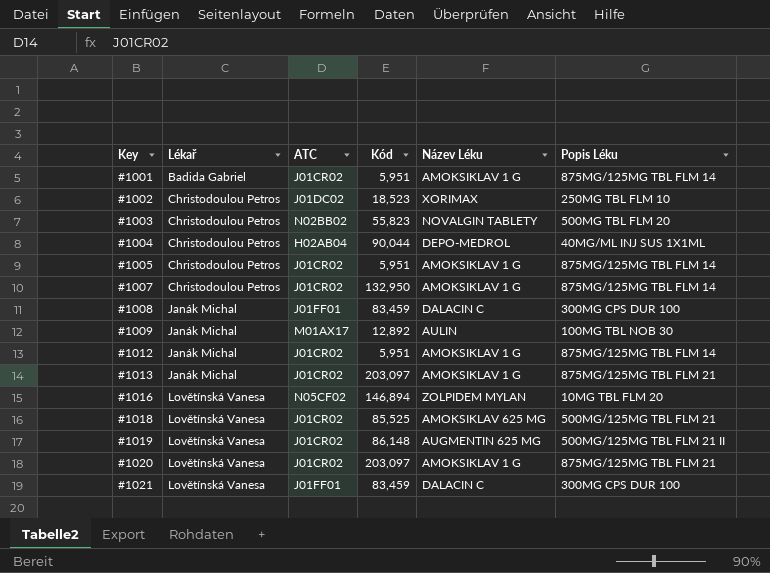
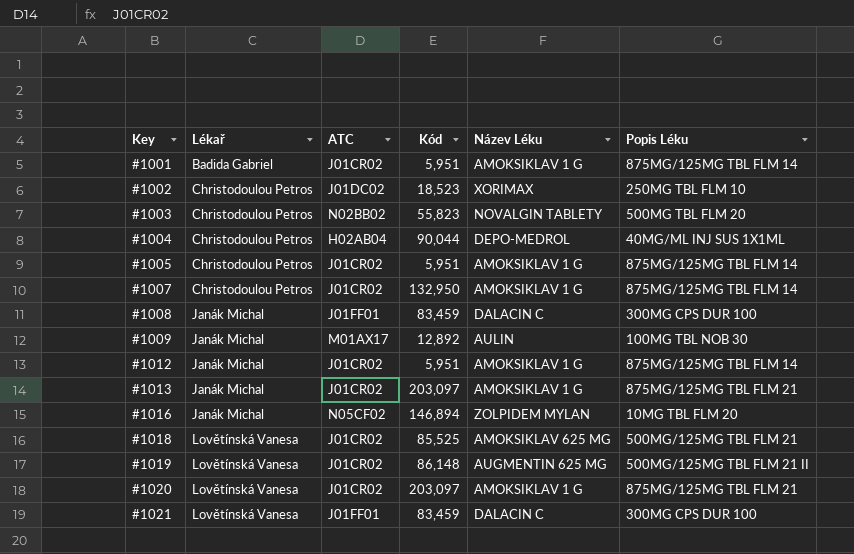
#1016 | Lékař: Lovětínská Vanesa -> Janák Michal

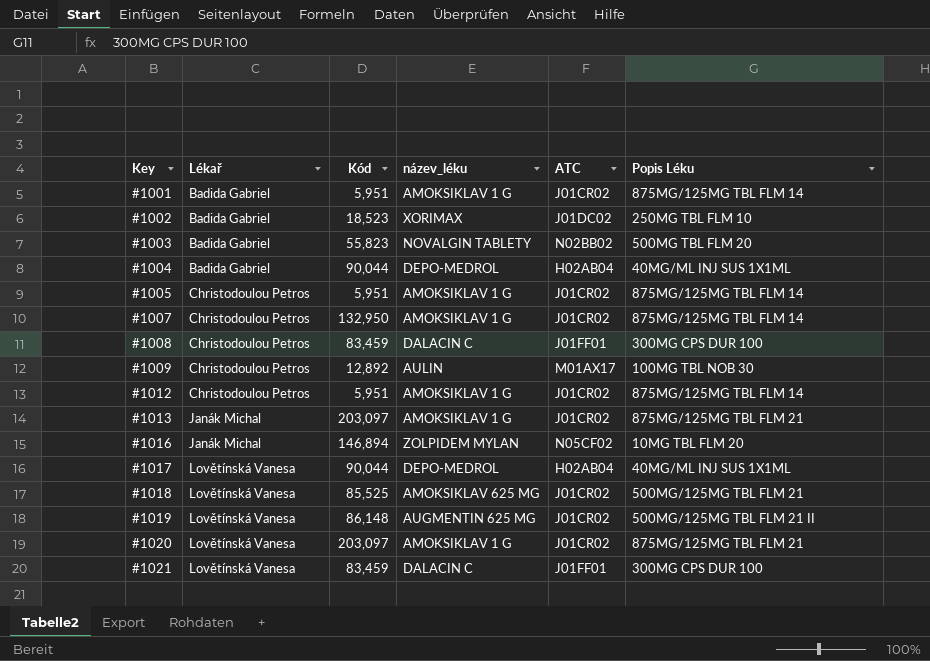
column name: Název Léku -> název_léku
column ATC | position: 3 -> 5
#1002 | Lékař: Christodoulou Petros -> Badida Gabriel
#1003 | Lékař: Christodoulou Petros -> Badida Gabriel
#1004 | Lékař: Christodoulou Petros -> Badida Gabriel
#1008 | Lékař: Janák Michal -> Christodoulou Petros
#1009 | Lékař: Janák Michal -> Christodoulou Petros
#1012 | Lékař: Janák Michal -> Christodoulou Petros
row #1017: none -> Lovětínská Vanesa | 90,044 | DEPO-MEDROL | H02AB04 | 40MG/ML INJ SUS 1X1ML

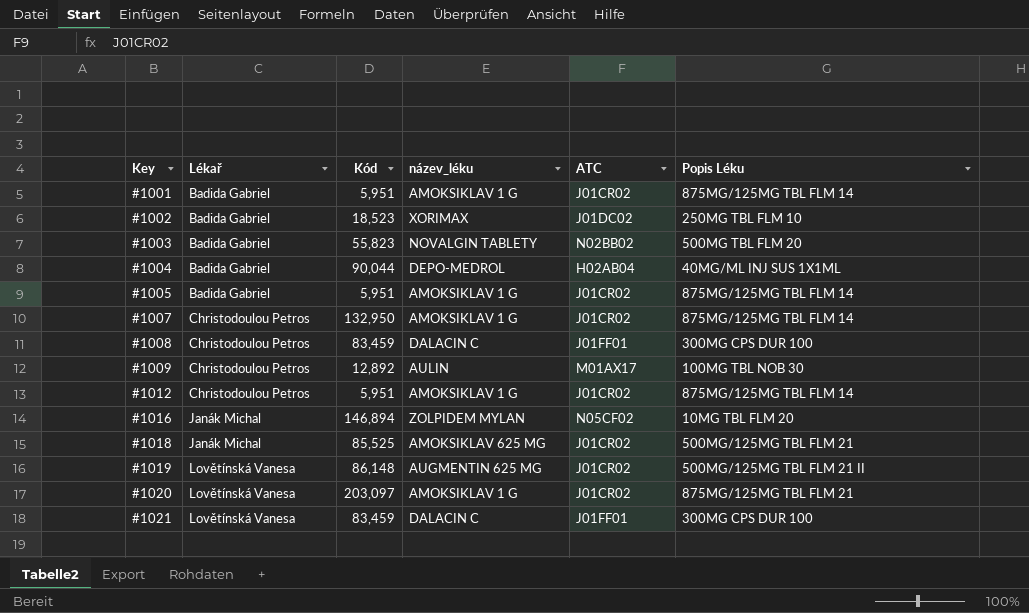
row #1013: Janák Michal | 203,097 | AMOKSIKLAV 1 G | J01CR02 | 875MG/125MG TBL FLM 21 -> none
row #1017: Lovětínská Vanesa | 90,044 | DEPO-MEDROL | H02AB04 | 40MG/ML INJ SUS 1X1ML -> none
#1005 | Lékař: Christodoulou Petros -> Badida Gabriel
#1018 | Lékař: Lovětínská Vanesa -> Janák Michal

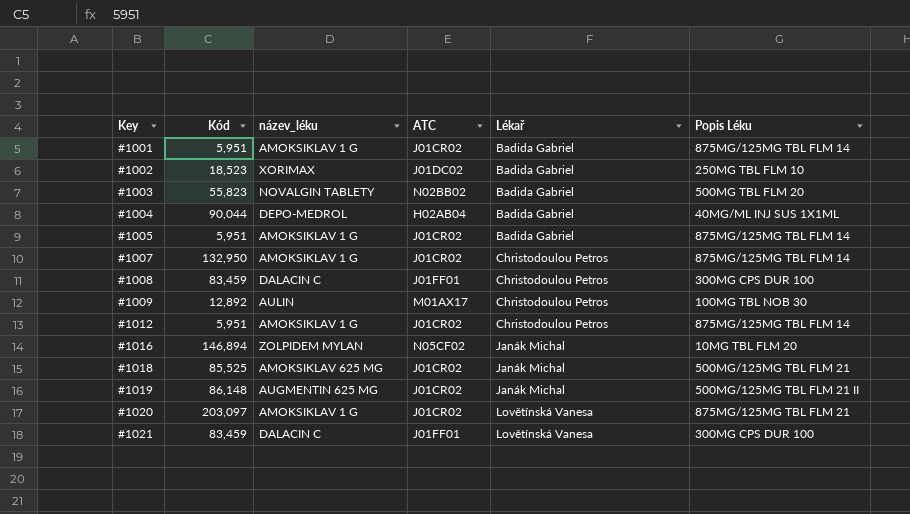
column Lékař | position: 2 -> 5
#1019 | Lékař: Lovětínská Vanesa -> Janák Michal

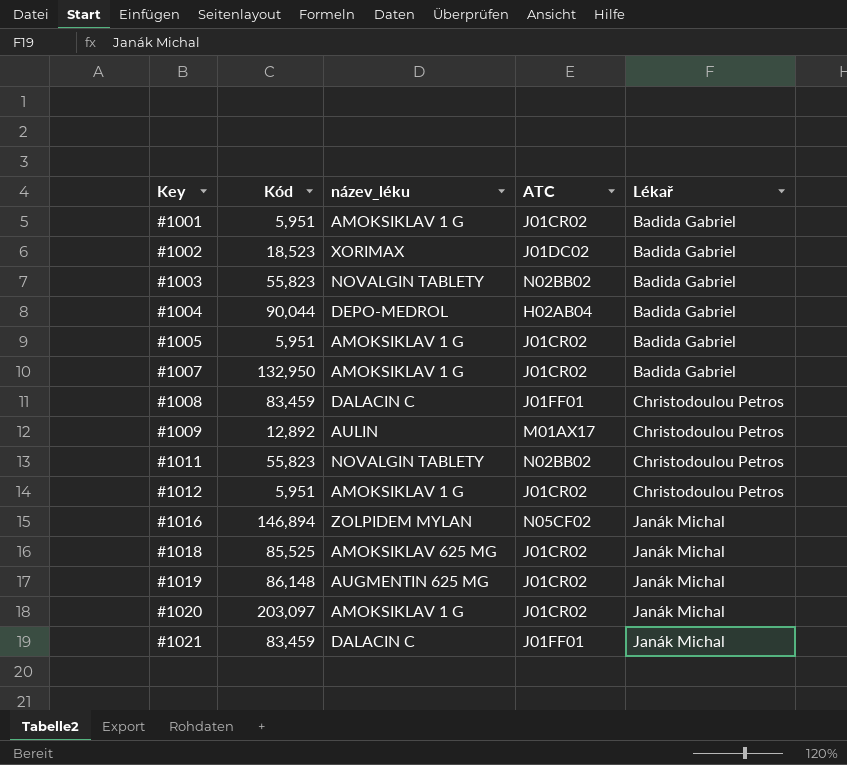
column Popis Léku | position: 6 -> none
#1007 | Lékař: Christodoulou Petros -> Badida Gabriel
row #1011: none -> 55,823 | NOVALGIN TABLETY | N02BB02 | Christodoulou Petros
#1020 | Lékař: Lovětínská Vanesa -> Janák Michal
#1021 | Lékař: Lovětínská Vanesa -> Janák Michal

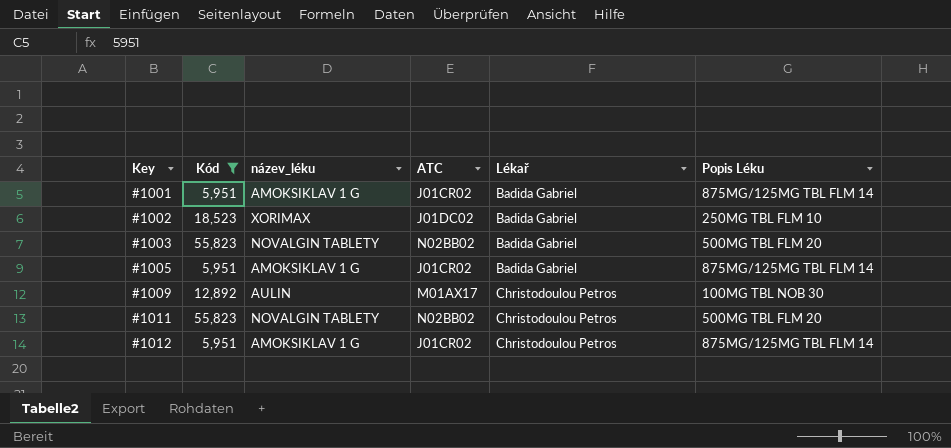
filter: none -> Kód <= 55,823
column Popis Léku | position: none -> 6

